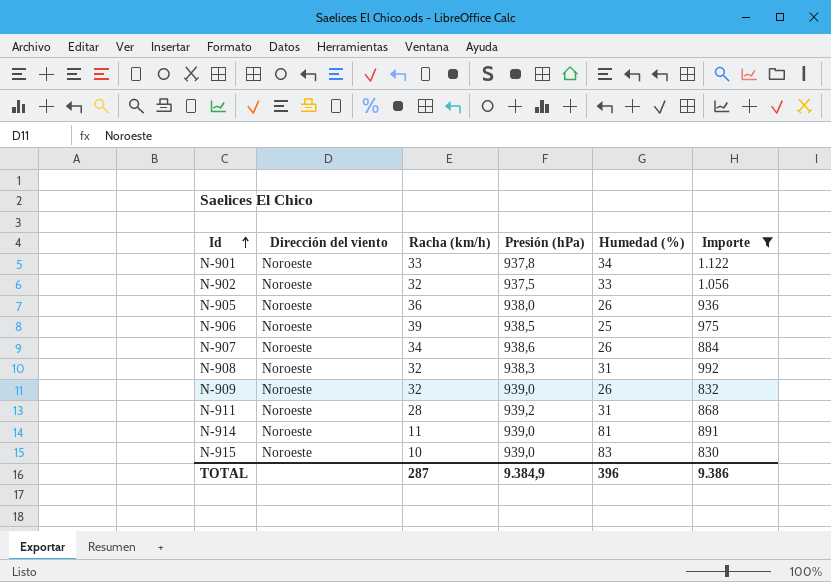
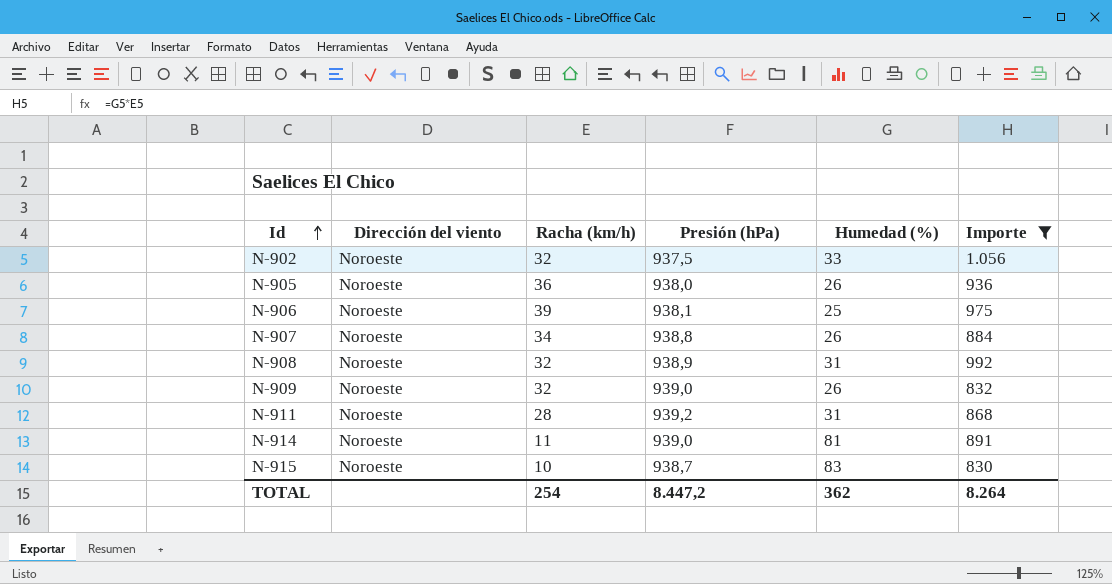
row N-901: Noroeste | 33 | 937,8 | 34 | 1.122 -> none
N-906 | Presión (hPa): 938,5 -> 938,1
N-907 | Presión (hPa): 938,6 -> 938,8
N-908 | Presión (hPa): 938,3 -> 938,9
N-915 | Presión (hPa): 939,0 -> 938,7
TOTAL | Racha (km/h): 287 -> 254
TOTAL | Presión (hPa): 9.384,9 -> 8.447,2
TOTAL | Humedad (%): 396 -> 362
TOTAL | Importe: 9.386 -> 8.264

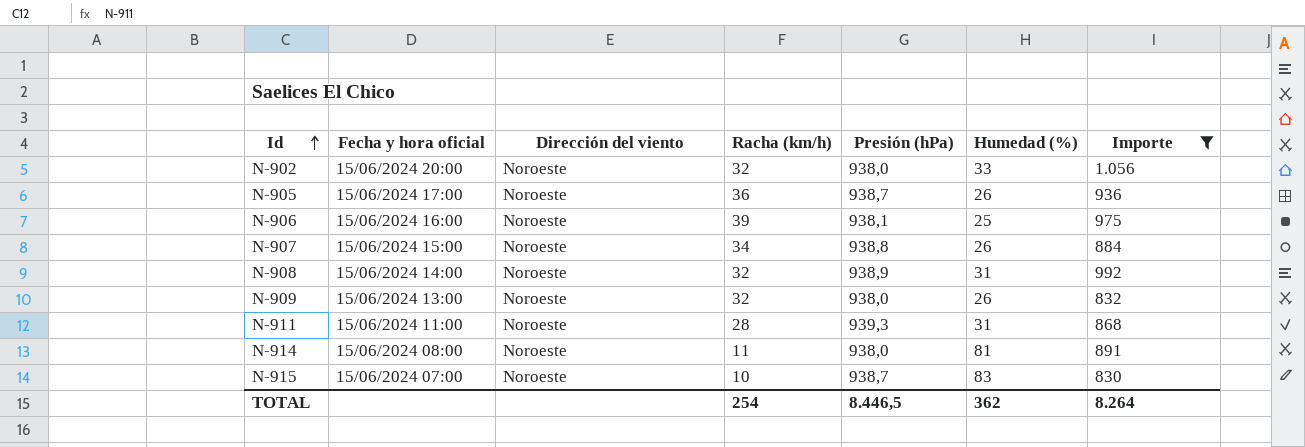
column Fecha y hora oficial | position: none -> 2
N-902 | Presión (hPa): 937,5 -> 938,0
N-905 | Presión (hPa): 938,0 -> 938,7
N-909 | Presión (hPa): 939,0 -> 938,0
N-911 | Presión (hPa): 939,2 -> 939,3
N-914 | Presión (hPa): 939,0 -> 938,0
TOTAL | Presión (hPa): 8.447,2 -> 8.446,5

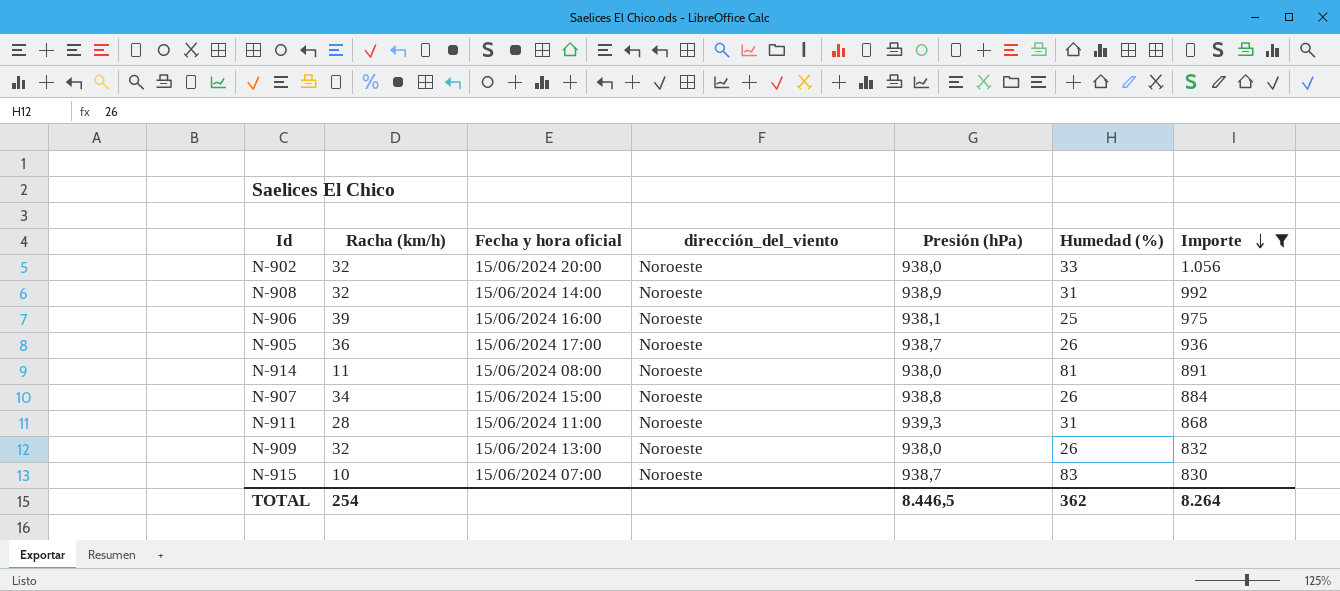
row order: Id ascending -> Importe descending
column Racha (km/h) | position: 4 -> 2
column name: Dirección del viento -> dirección_del_viento

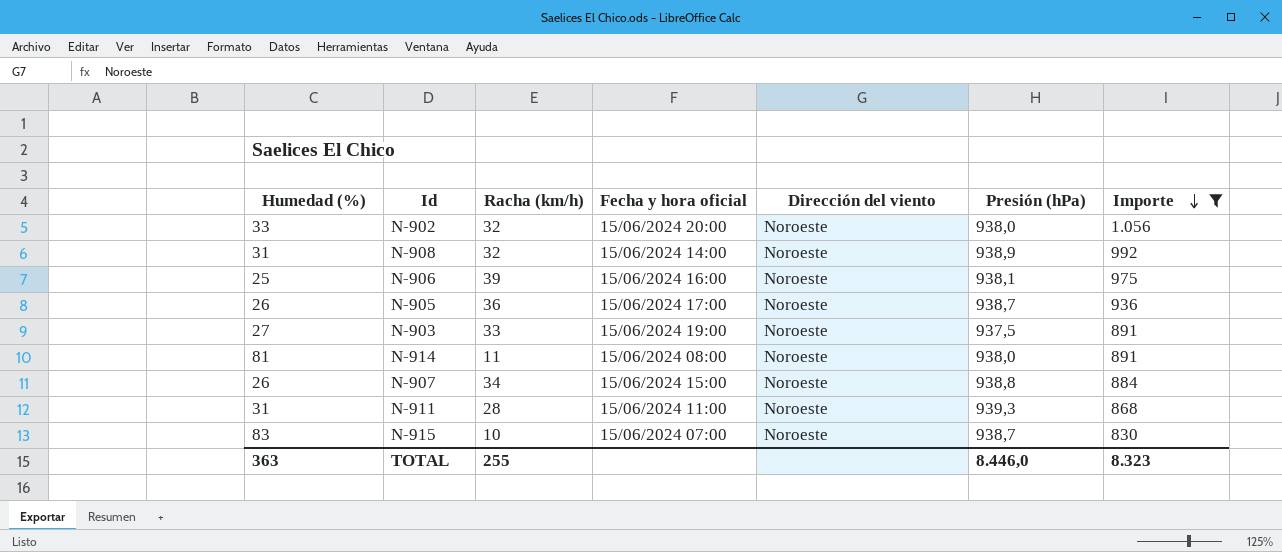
column Humedad (%) | position: 6 -> 1
column name: dirección_del_viento -> Dirección del viento
row N-909: 32 | 15/06/2024 13:00 | Noroeste | 938,0 | 26 | 832 -> none
row N-903: none -> 27 | 33 | 15/06/2024 19:00 | Noroeste | 937,5 | 891
TOTAL | Humedad (%): 362 -> 363
TOTAL | Racha (km/h): 254 -> 255
TOTAL | Presión (hPa): 8.446,5 -> 8.446,0
TOTAL | Importe: 8.264 -> 8.323

